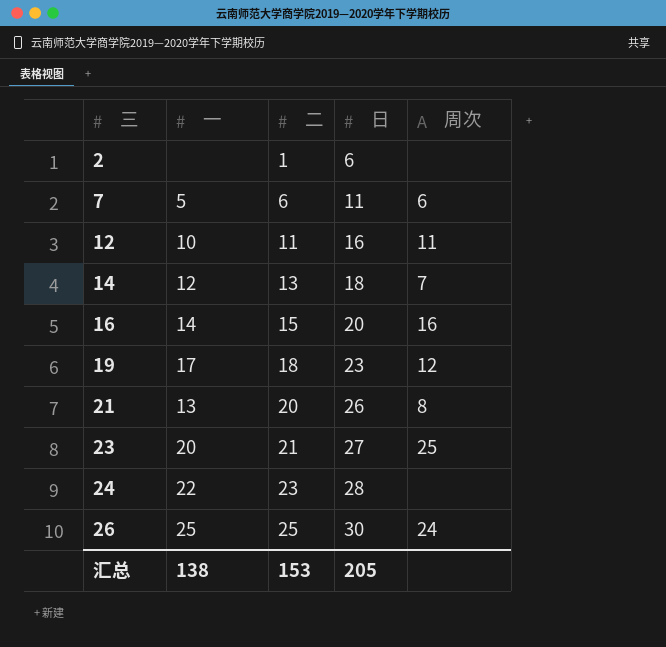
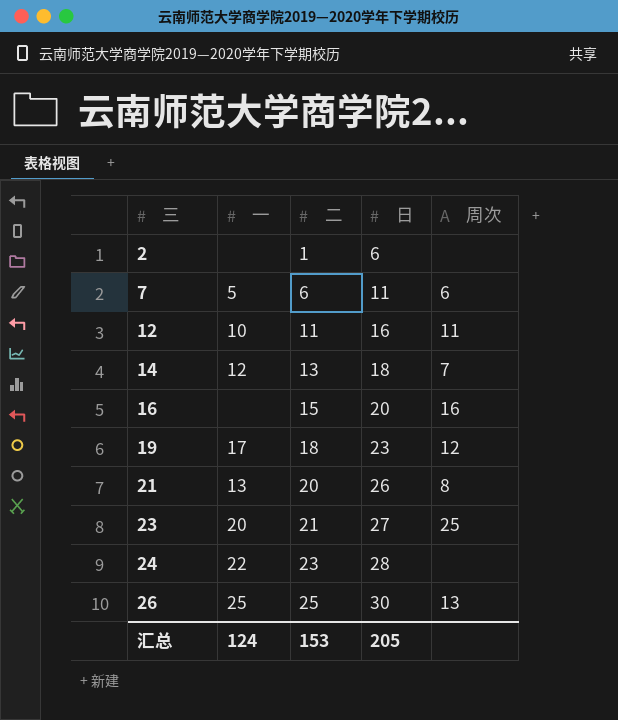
16 | 一: 14 -> none
26 | 周次: 24 -> 13
汇总 | 一: 138 -> 124

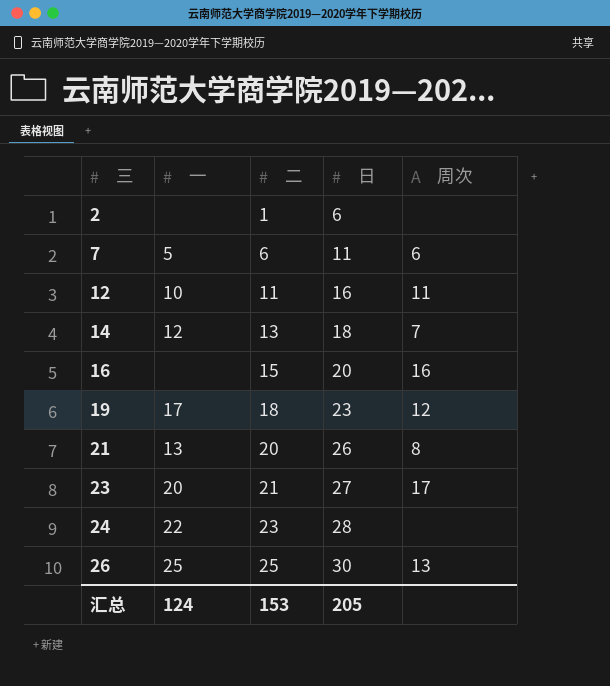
23 | 周次: 25 -> 17

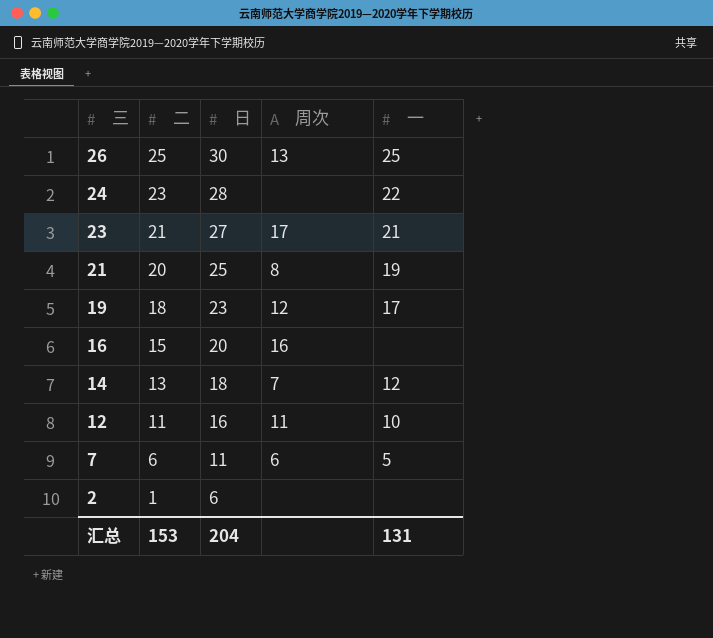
row order: 三 ascending -> 三 descending
column 一 | position: 2 -> 5
23 | 一: 20 -> 21
21 | 日: 26 -> 25
21 | 一: 13 -> 19
汇总 | 日: 205 -> 204
汇总 | 一: 124 -> 131

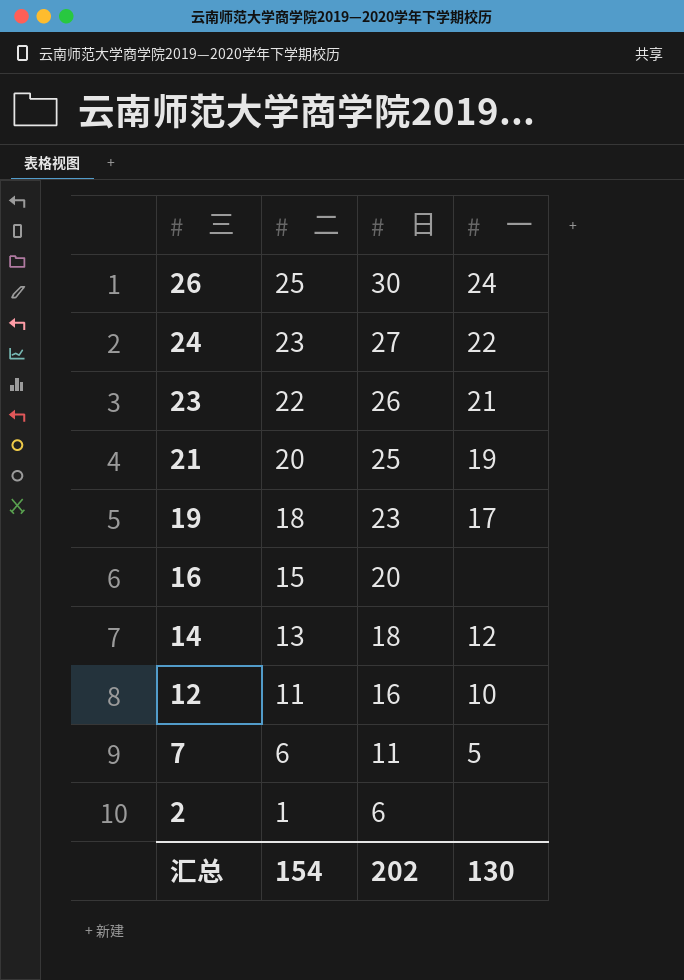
column 周次 | position: 4 -> none
26 | 一: 25 -> 24
24 | 日: 28 -> 27
23 | 二: 21 -> 22
23 | 日: 27 -> 26
汇总 | 二: 153 -> 154
汇总 | 日: 204 -> 202
汇总 | 一: 131 -> 130

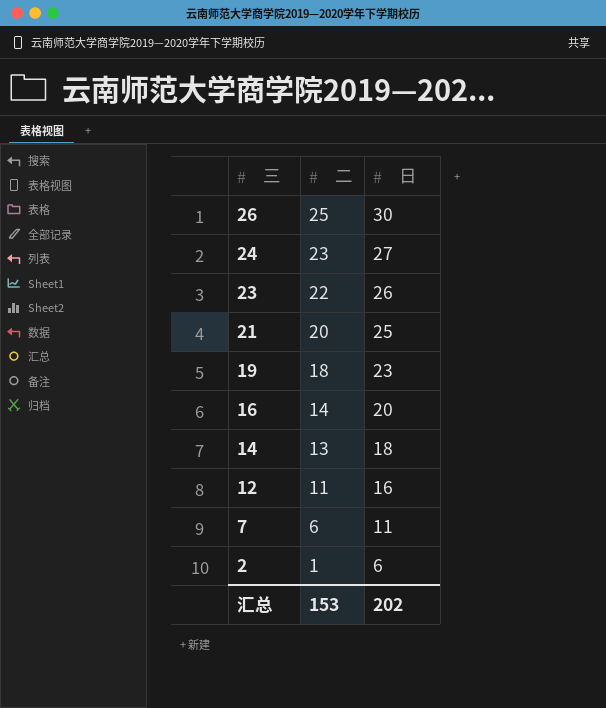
column 一 | position: 4 -> none
16 | 二: 15 -> 14
汇总 | 二: 154 -> 153

